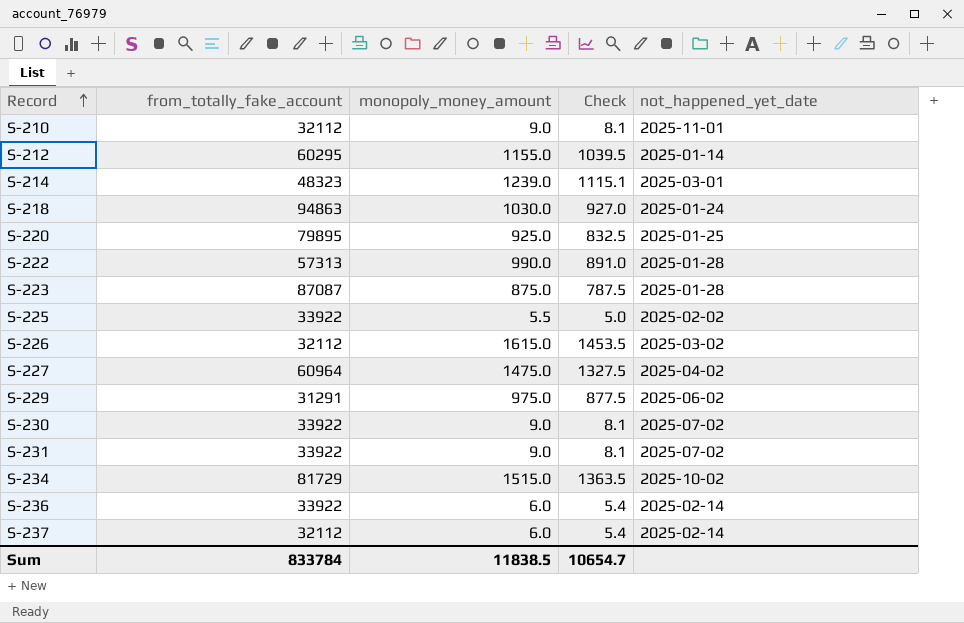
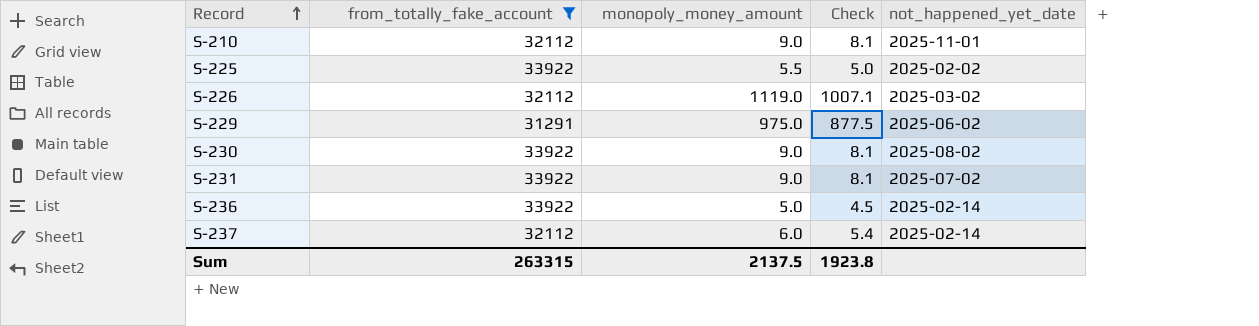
filter: none -> from_totally_fake_account <= 33922
S-226 | monopoly_money_amount: 1615.0 -> 1119.0
S-226 | Check: 1453.5 -> 1007.1
S-230 | not_happened_yet_date: 2025-07-02 -> 2025-08-02
S-236 | monopoly_money_amount: 6.0 -> 5.0
S-236 | Check: 5.4 -> 4.5
Sum | from_totally_fake_account: 833784 -> 263315
Sum | monopoly_money_amount: 11838.5 -> 2137.5
Sum | Check: 10654.7 -> 1923.8

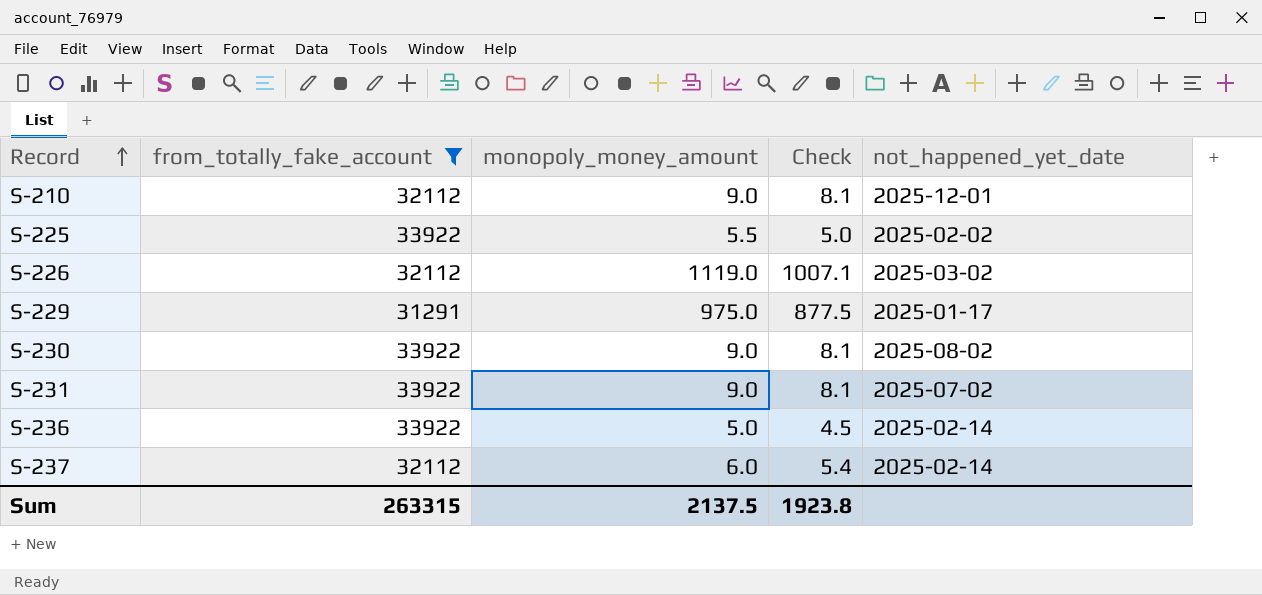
S-210 | not_happened_yet_date: 2025-11-01 -> 2025-12-01
S-229 | not_happened_yet_date: 2025-06-02 -> 2025-01-17

